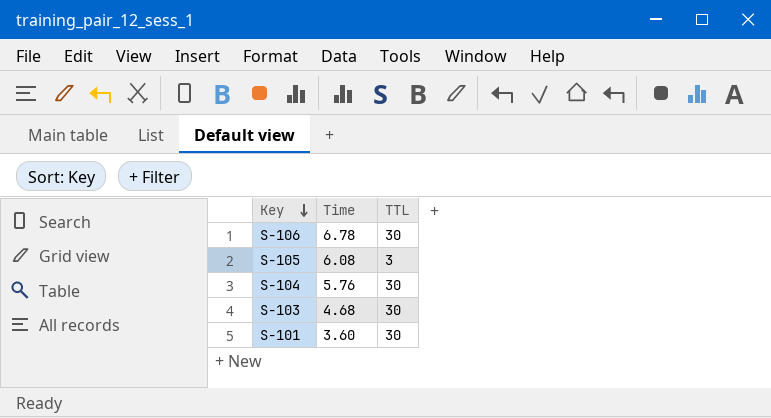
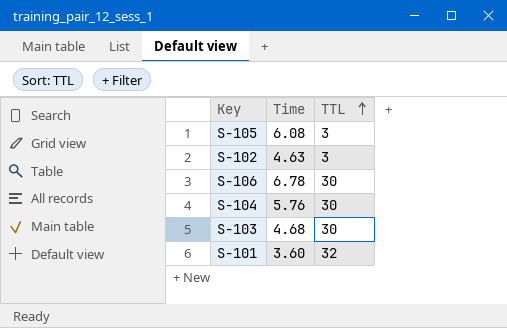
row order: Key descending -> TTL ascending
row S-102: none -> 4.63 | 3
S-101 | TTL: 30 -> 32

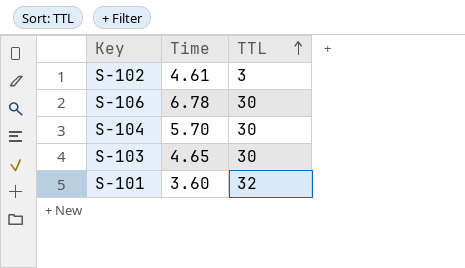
row S-105: 6.08 | 3 -> none
S-102 | Time: 4.63 -> 4.61
S-104 | Time: 5.76 -> 5.70
S-103 | Time: 4.68 -> 4.65

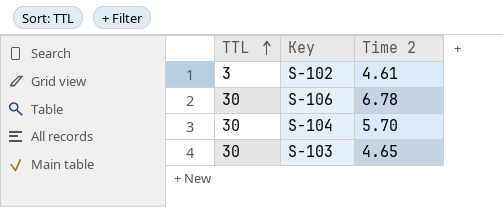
column TTL | position: 3 -> 1
column name: Time -> Time 2
row S-101: 3.60 | 32 -> none

